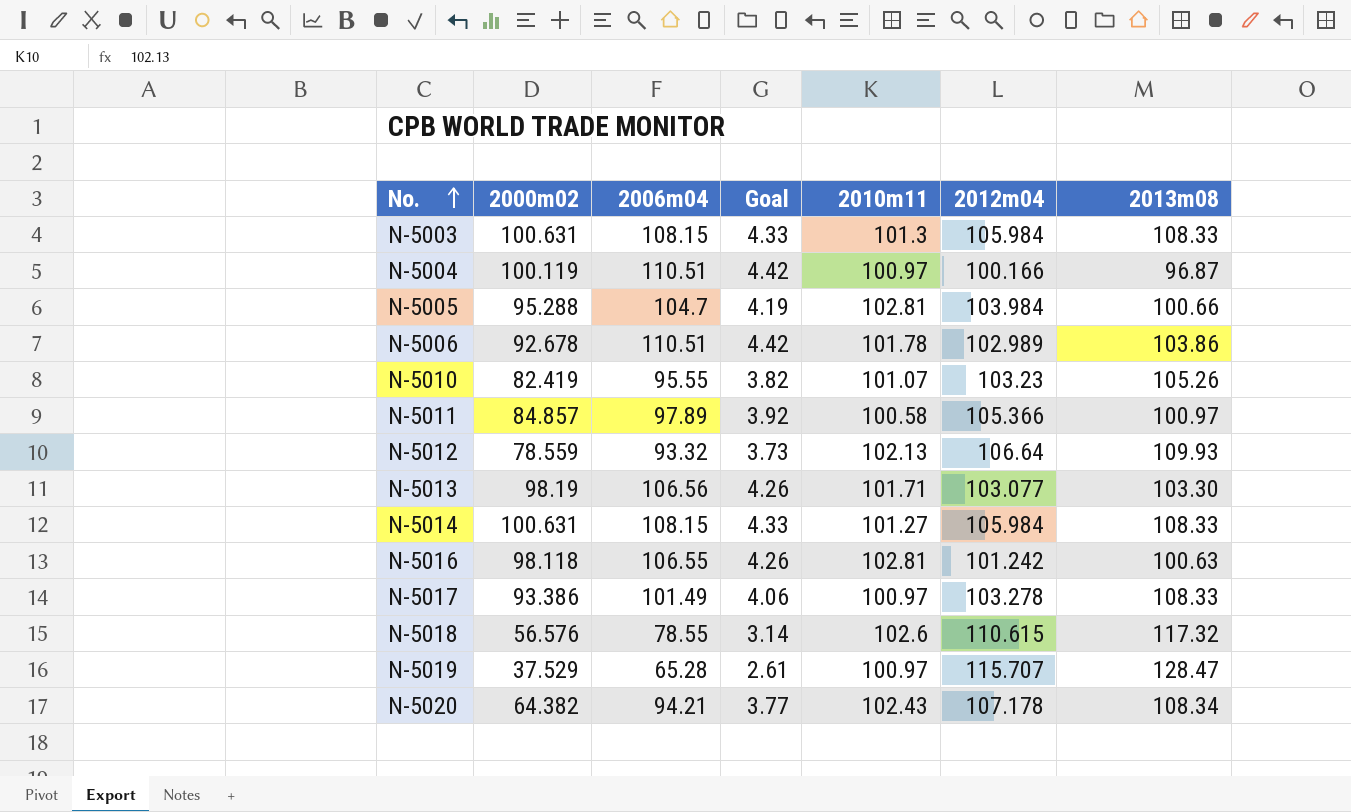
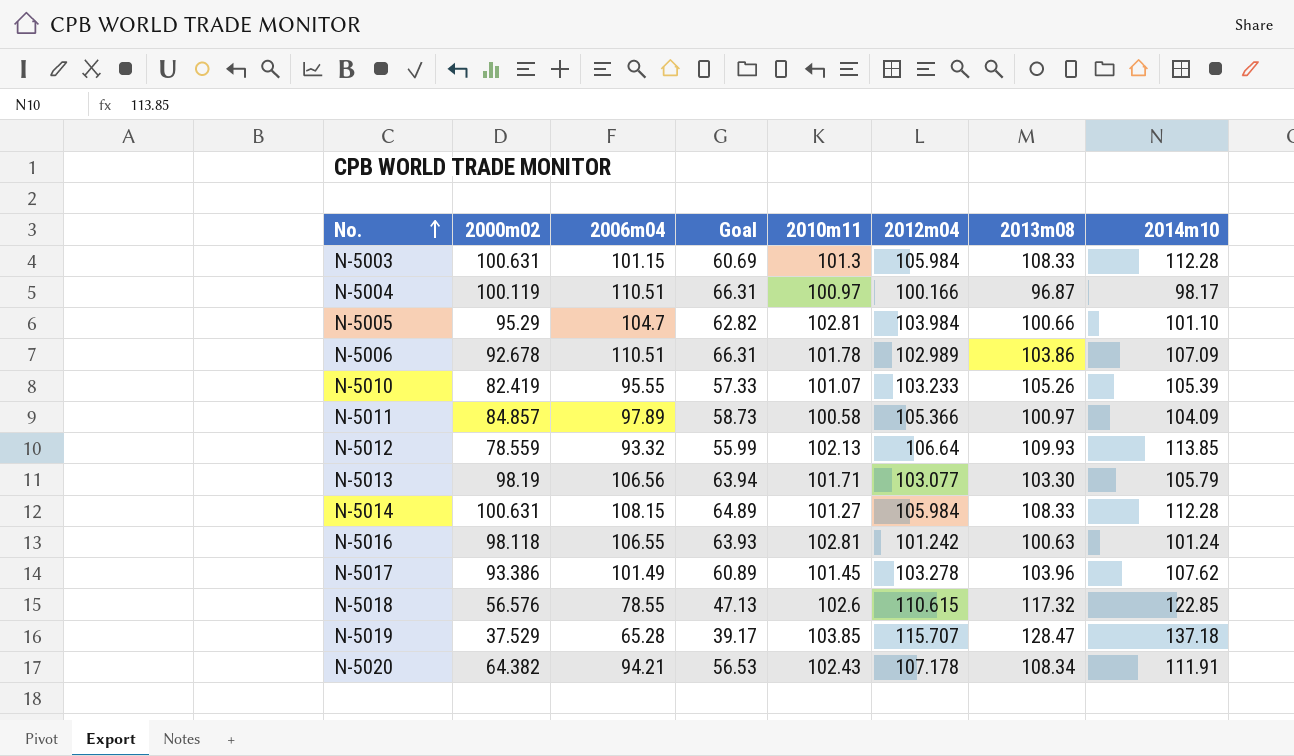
column Goal | formula: [2006m04] * 0.04 -> [2006m04] * 0.6
column 2014m10 | position: none -> 8
N-5003 | 2006m04: 108.15 -> 101.15
N-5005 | 2000m02: 95.288 -> 95.29
N-5010 | 2012m04: 103.23 -> 103.233
N-5017 | 2010m11: 100.97 -> 101.45
N-5017 | 2013m08: 108.33 -> 103.96
N-5019 | 2010m11: 100.97 -> 103.85

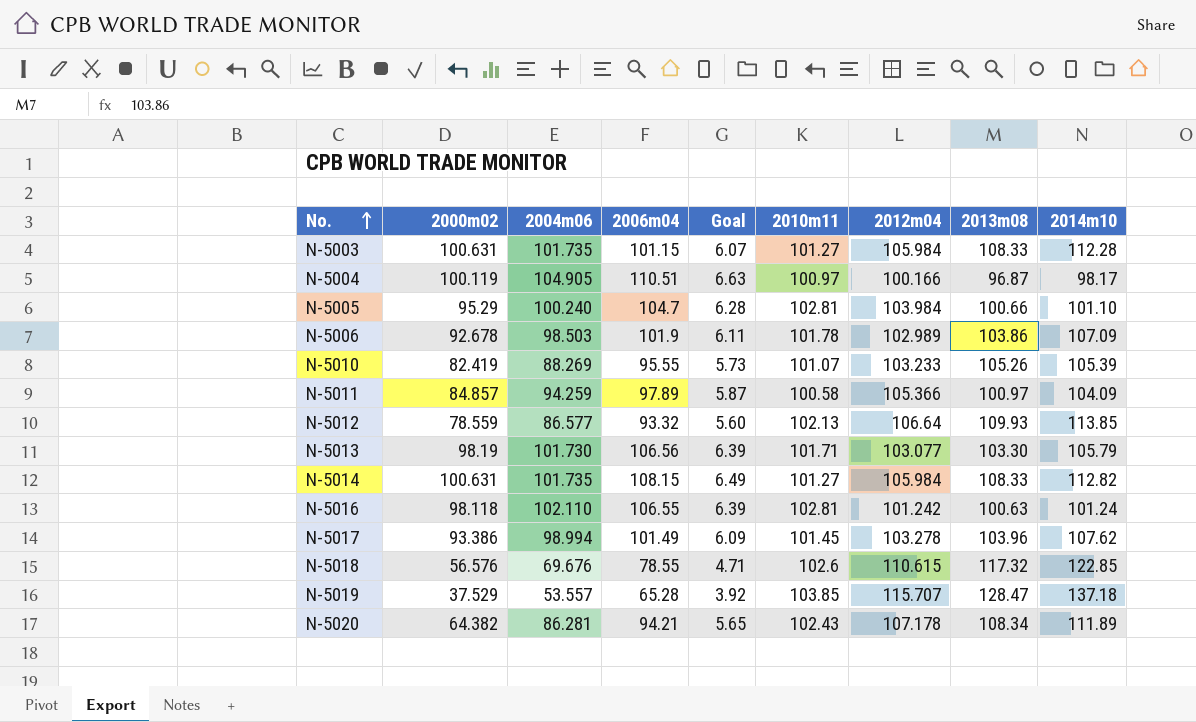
column 2004m06 | position: none -> 3
column Goal | formula: [2006m04] * 0.6 -> [2006m04] * 0.06
N-5003 | 2010m11: 101.3 -> 101.27
N-5006 | 2006m04: 110.51 -> 101.9
N-5014 | 2014m10: 112.28 -> 112.82
N-5020 | 2014m10: 111.91 -> 111.89

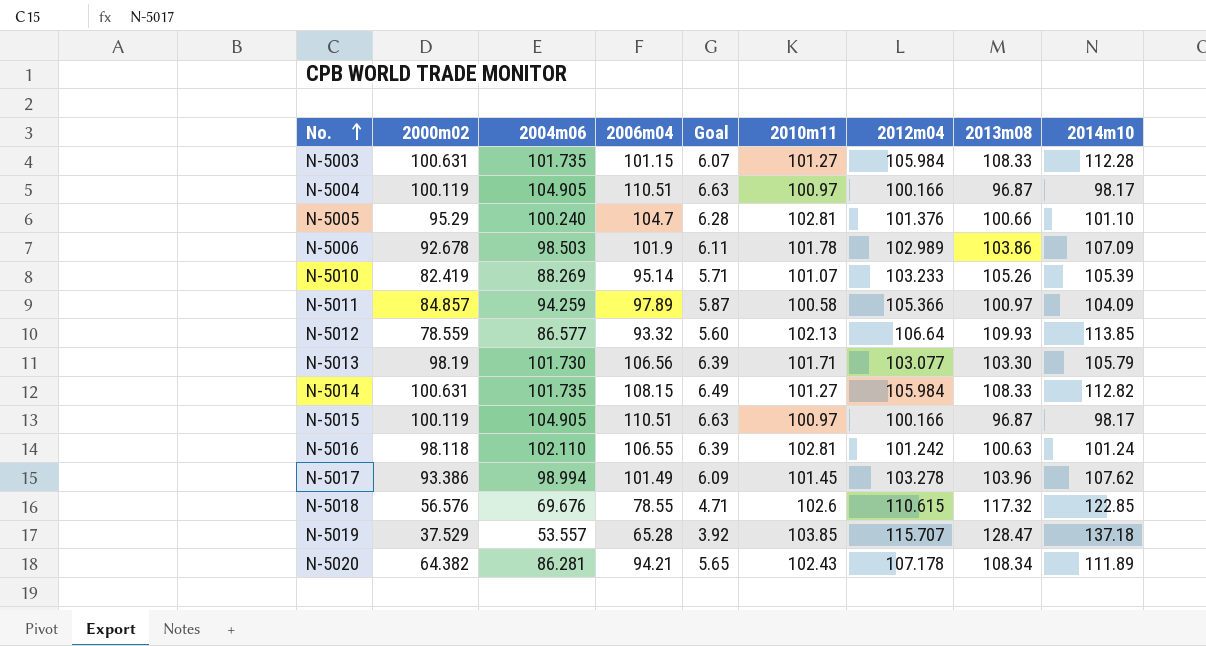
N-5005 | 2012m04: 103.984 -> 101.376
N-5010 | 2006m04: 95.55 -> 95.14
N-5010 | Goal: 5.73 -> 5.71
row N-5015: none -> 100.119 | 104.905 | 110.51 | 6.63 | 100.97 | 100.166 | 96.87 | 98.17

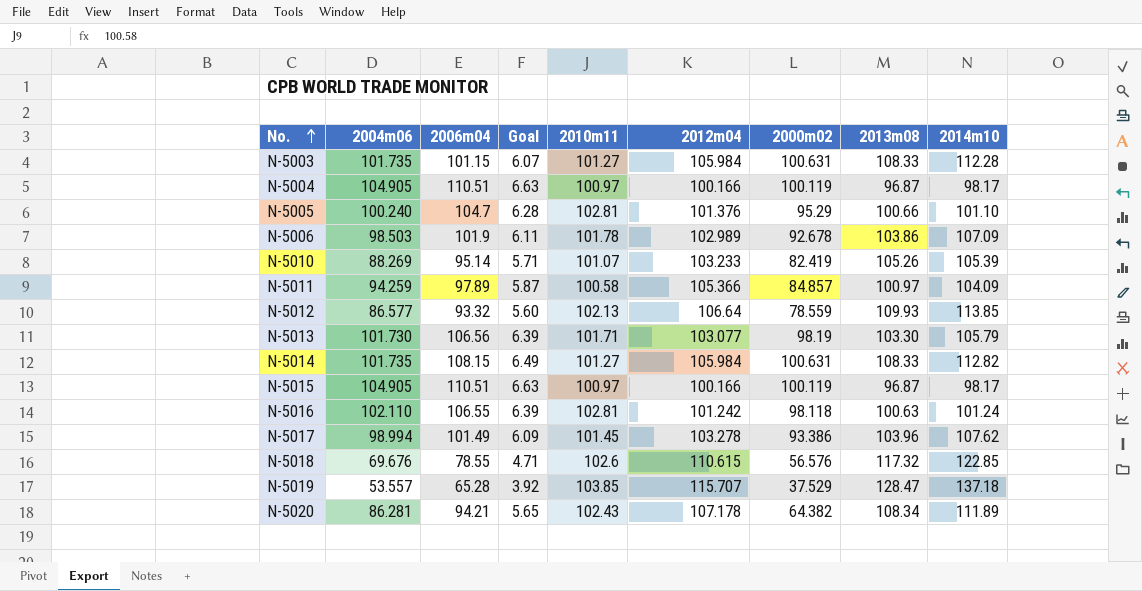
column 2000m02 | position: 2 -> 7

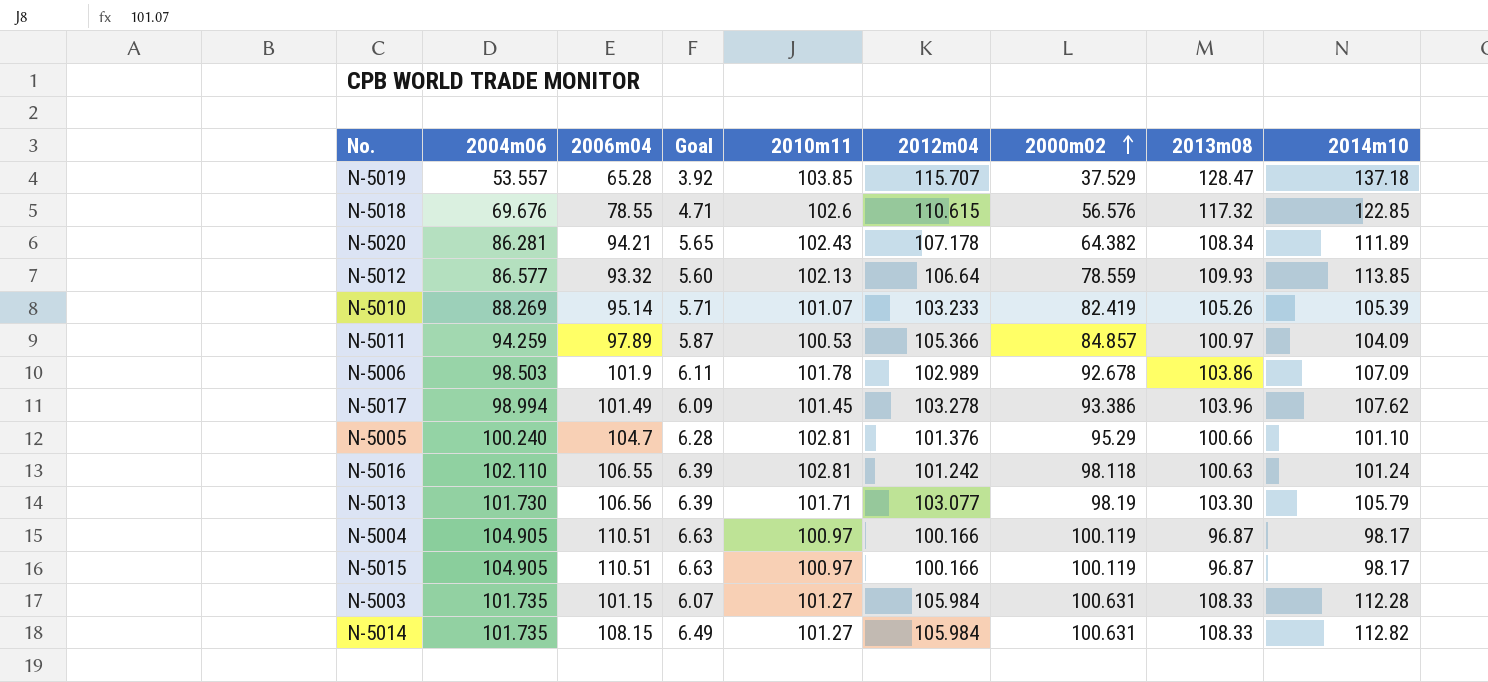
row order: No. ascending -> 2000m02 ascending
N-5011 | 2010m11: 100.58 -> 100.53

